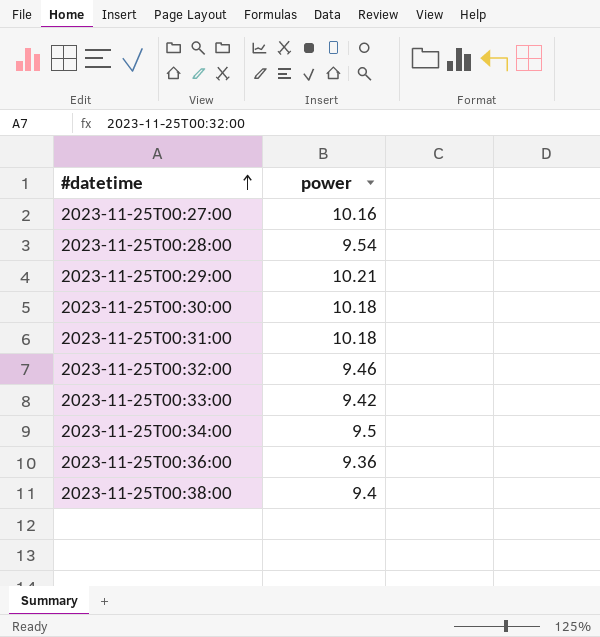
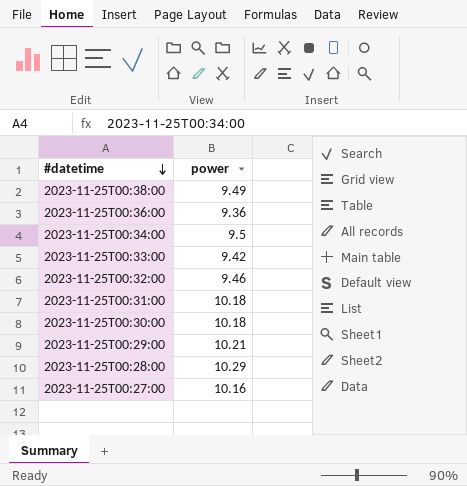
row order: #datetime ascending -> #datetime descending
2023-11-25T00:38:00 | power: 9.4 -> 9.49
2023-11-25T00:28:00 | power: 9.54 -> 10.29

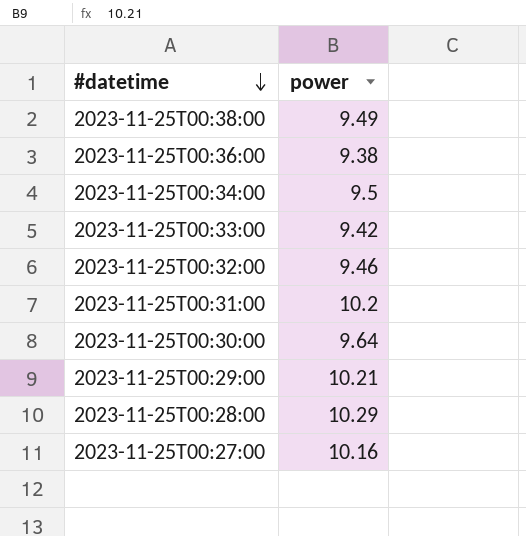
2023-11-25T00:36:00 | power: 9.36 -> 9.38
2023-11-25T00:31:00 | power: 10.18 -> 10.2
2023-11-25T00:30:00 | power: 10.18 -> 9.64

